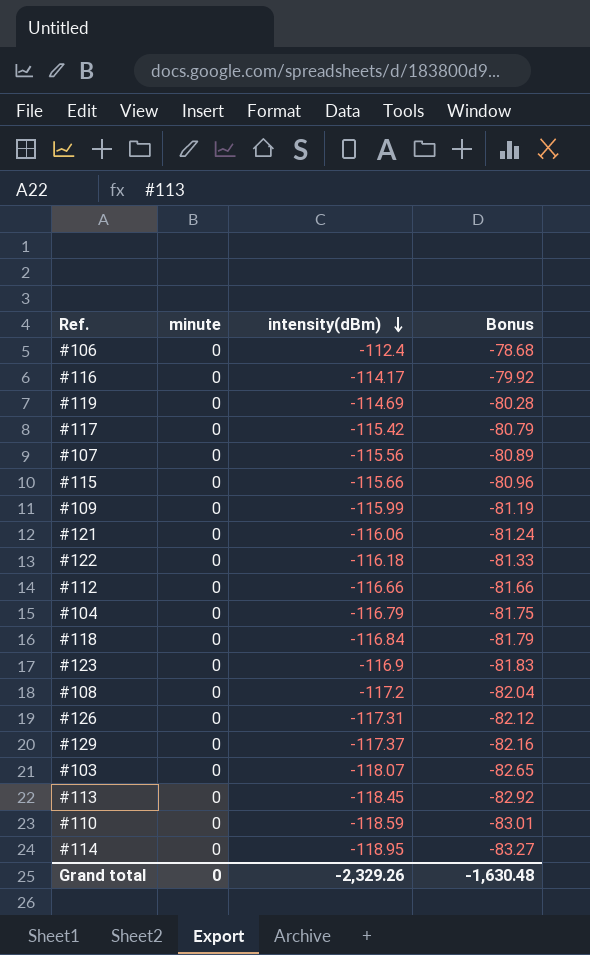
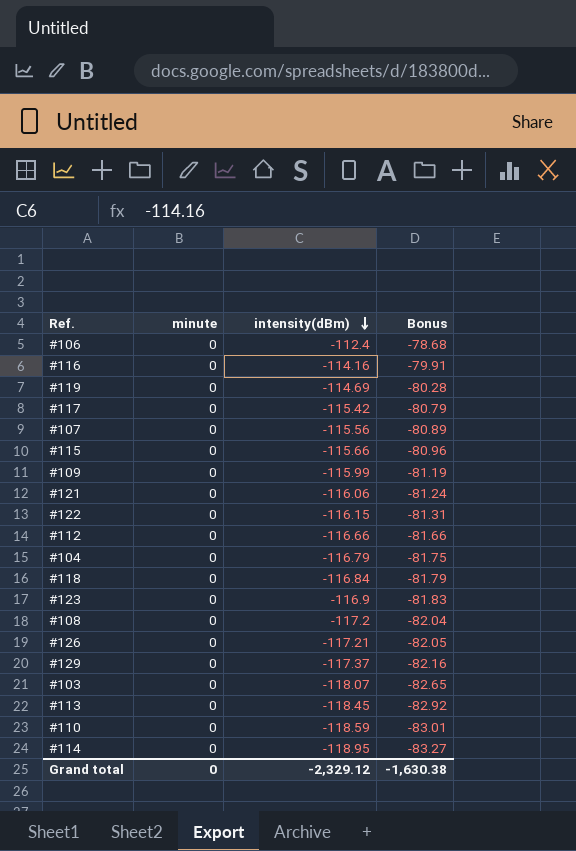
#116 | intensity(dBm): -114.17 -> -114.16
#116 | Bonus: -79.92 -> -79.91
#122 | intensity(dBm): -116.18 -> -116.15
#122 | Bonus: -81.33 -> -81.31
#126 | intensity(dBm): -117.31 -> -117.21
#126 | Bonus: -82.12 -> -82.05
Grand total | intensity(dBm): -2,329.26 -> -2,329.12
Grand total | Bonus: -1,630.48 -> -1,630.38

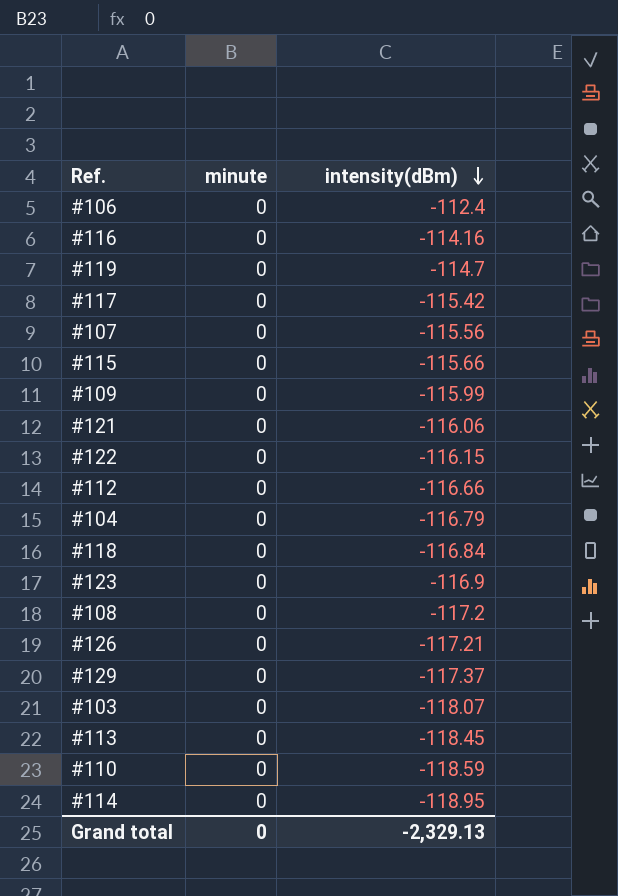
column Bonus | formula: [intensity(dBm)] * 0.7 -> none
#119 | intensity(dBm): -114.69 -> -114.7
Grand total | intensity(dBm): -2,329.12 -> -2,329.13

